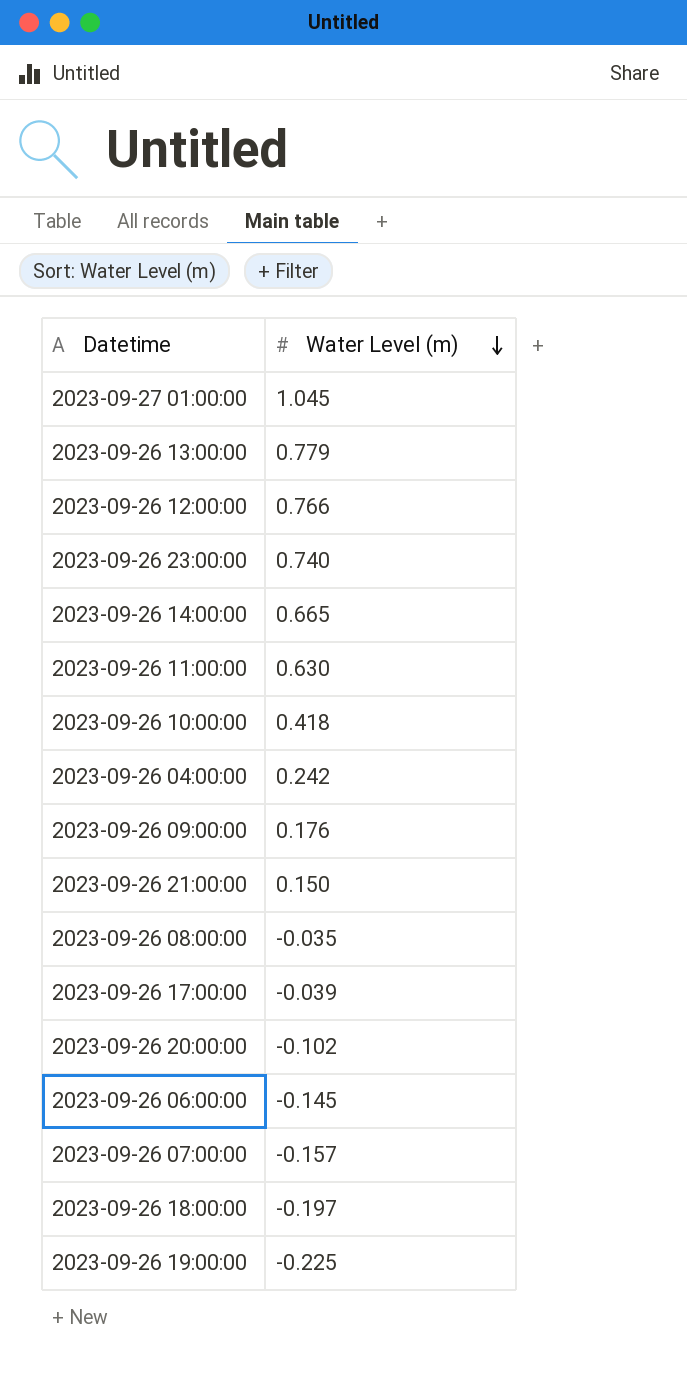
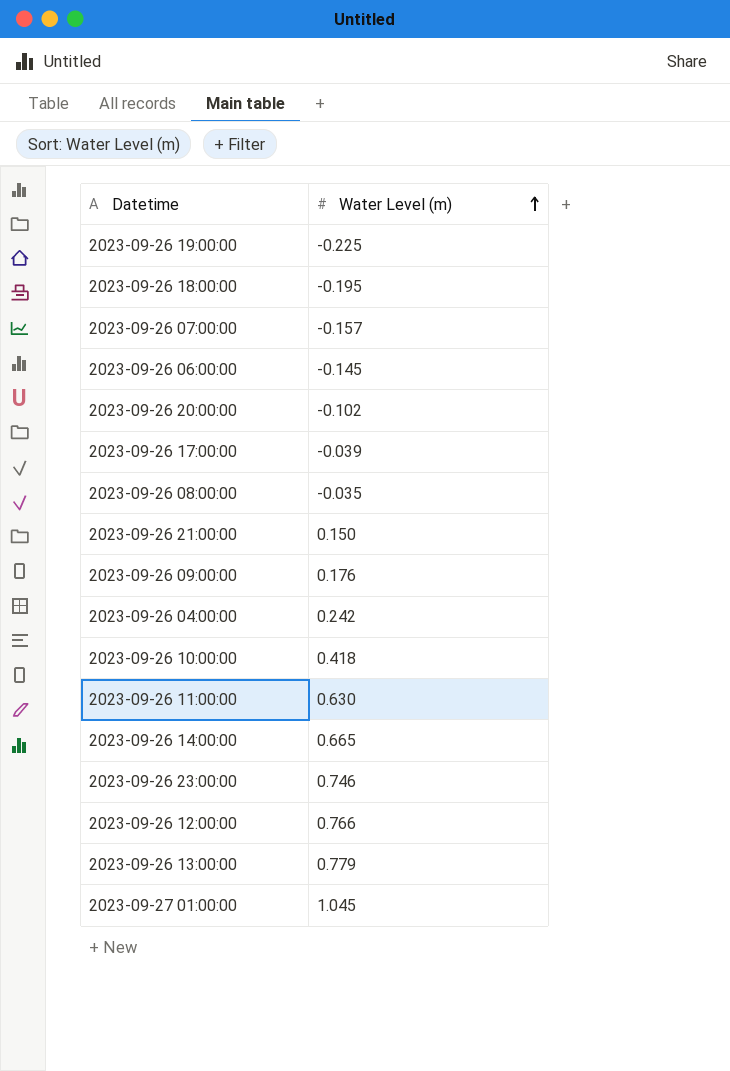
row order: Water Level (m) descending -> Water Level (m) ascending
2023-09-26 18:00:00 | Water Level (m): -0.197 -> -0.195
2023-09-26 23:00:00 | Water Level (m): 0.740 -> 0.746

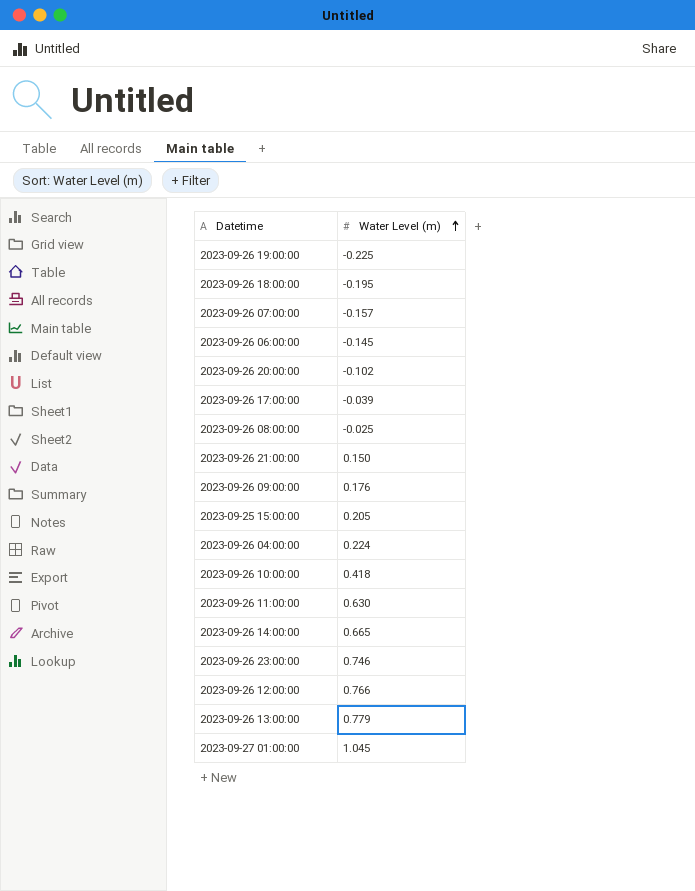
2023-09-26 08:00:00 | Water Level (m): -0.035 -> -0.025
row 2023-09-25 15:00:00: none -> 0.205
2023-09-26 04:00:00 | Water Level (m): 0.242 -> 0.224

